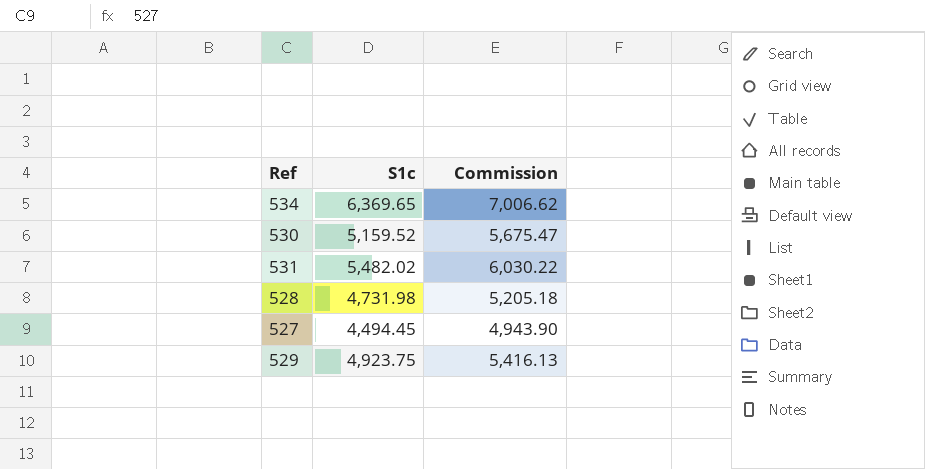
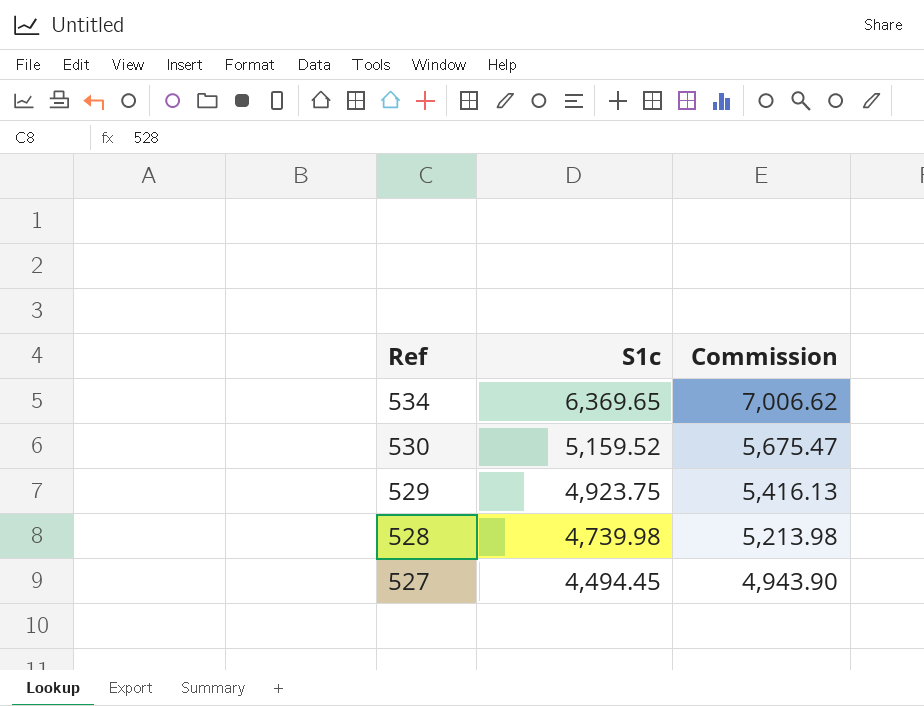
row order: none -> Ref descending
row 531: 5,482.02 | 6,030.22 -> none
528 | S1c: 4,731.98 -> 4,739.98
528 | Commission: 5,205.18 -> 5,213.98

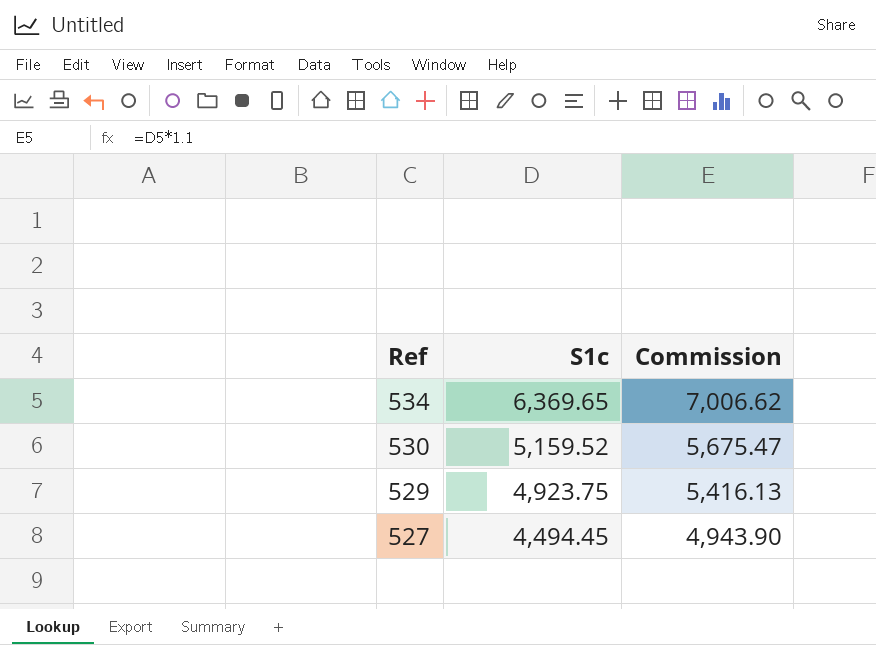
row 528: 4,739.98 | 5,213.98 -> none

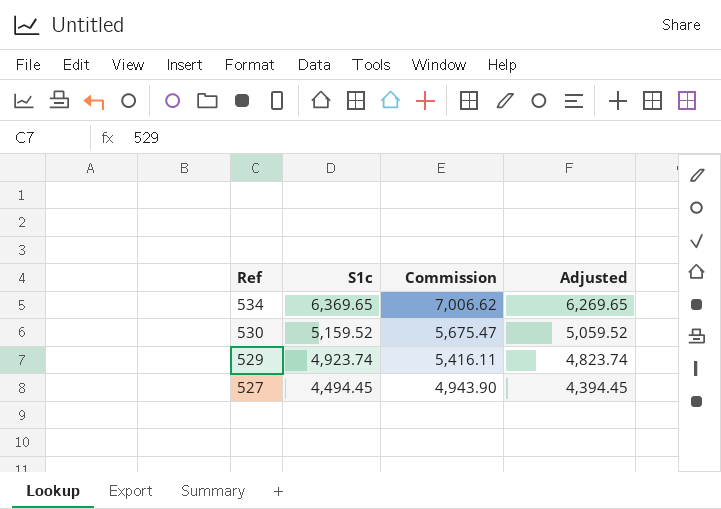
column Adjusted | formula: none -> [S1c] - 100
529 | S1c: 4,923.75 -> 4,923.74
529 | Commission: 5,416.13 -> 5,416.11

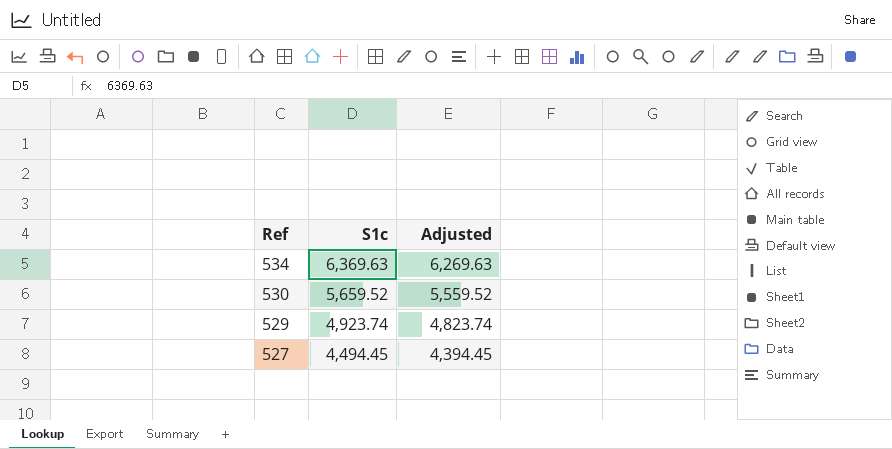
column Commission | formula: [S1c] * 1.1 -> none
534 | S1c: 6,369.65 -> 6,369.63
534 | Adjusted: 6,269.65 -> 6,269.63
530 | S1c: 5,159.52 -> 5,659.52
530 | Adjusted: 5,059.52 -> 5,559.52

